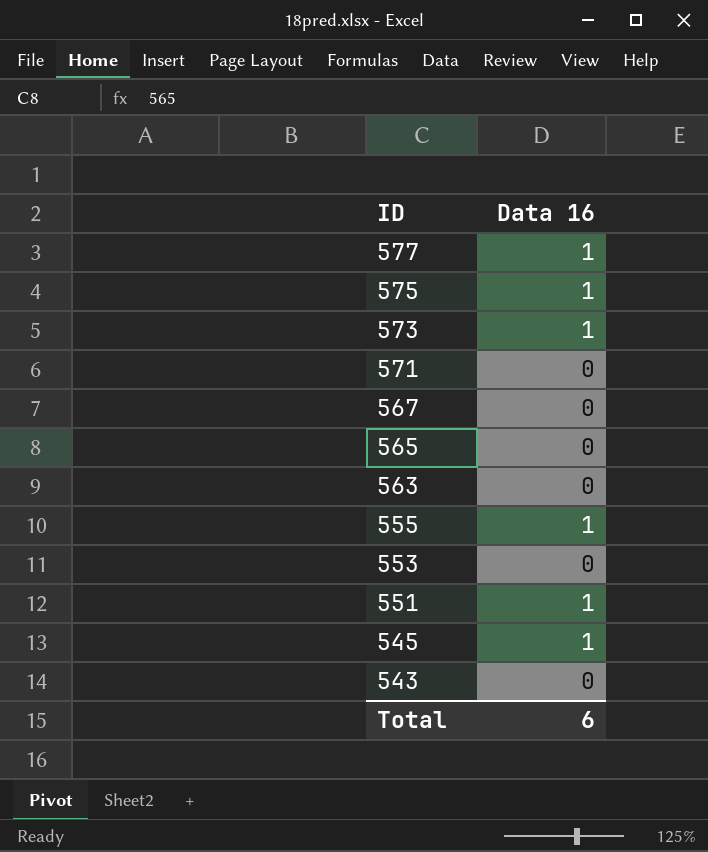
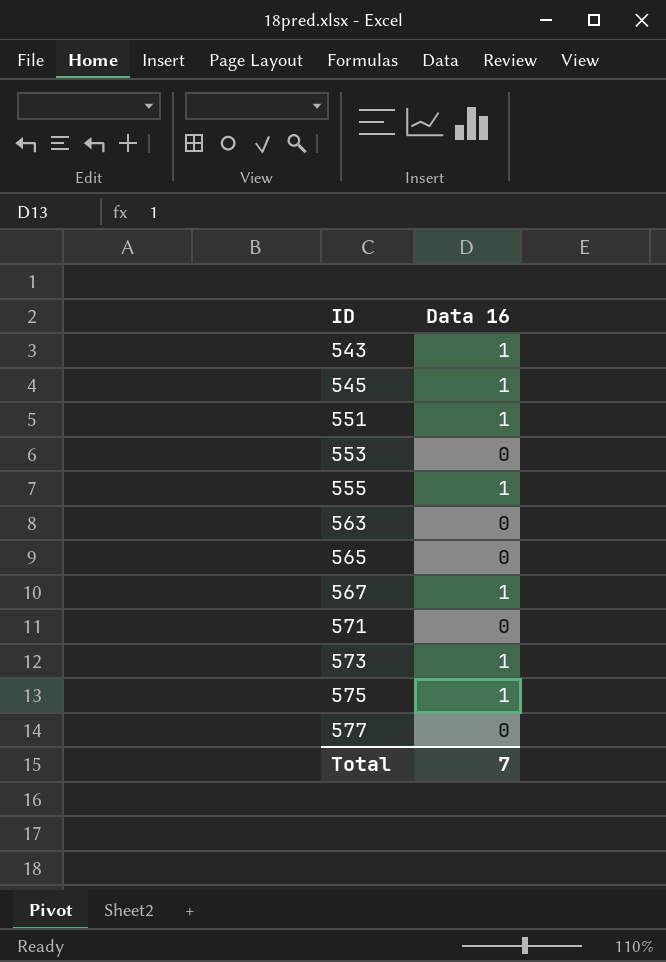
row order: ID descending -> ID ascending
543 | Data 16: 0 -> 1
567 | Data 16: 0 -> 1
577 | Data 16: 1 -> 0
Total | Data 16: 6 -> 7

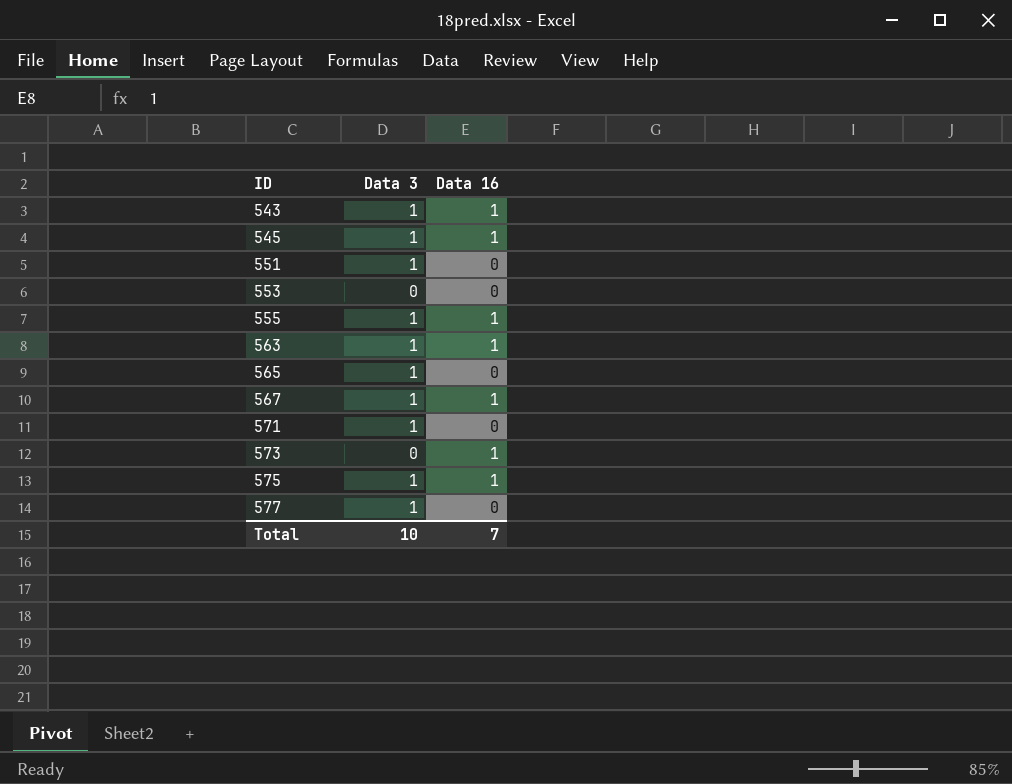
column Data 3 | position: none -> 2
551 | Data 16: 1 -> 0
563 | Data 16: 0 -> 1

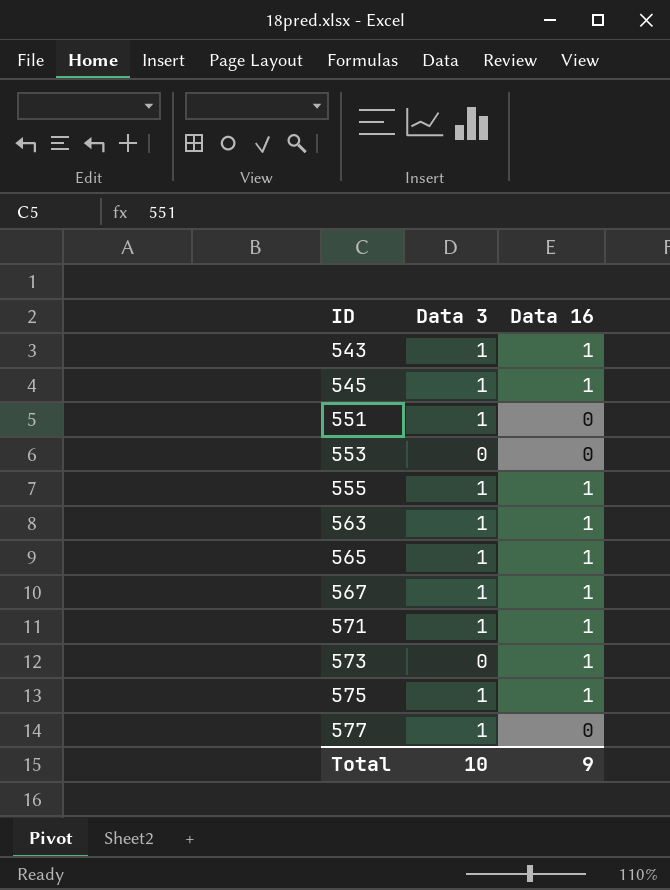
565 | Data 16: 0 -> 1
571 | Data 16: 0 -> 1
Total | Data 16: 7 -> 9

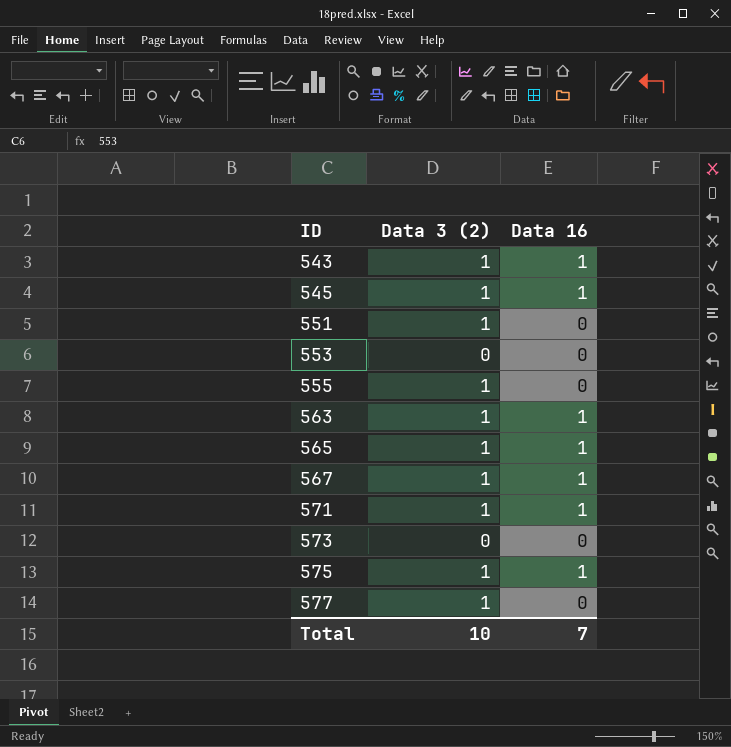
column name: Data 3 -> Data 3 (2)
555 | Data 16: 1 -> 0
573 | Data 16: 1 -> 0
Total | Data 16: 9 -> 7

